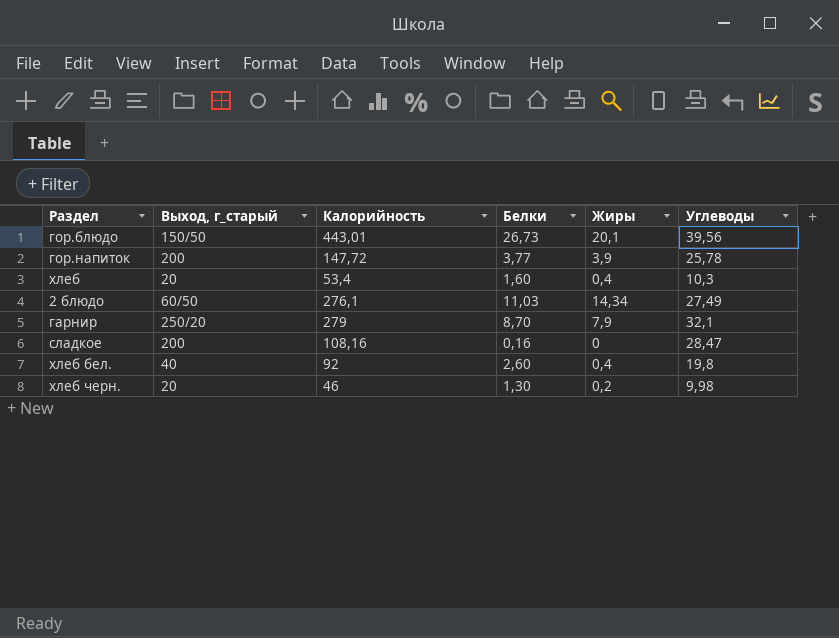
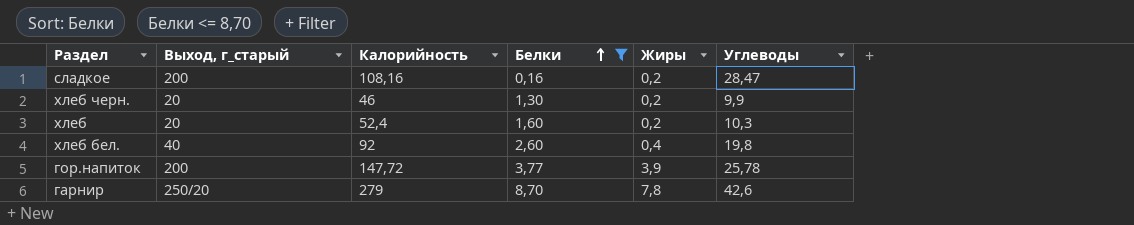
filter: none -> Белки <= 8,70
row order: none -> Белки ascending
сладкое | Жиры: 0 -> 0,2
хлеб черн. | Углеводы: 9,98 -> 9,9
хлеб | Калорийность: 53,4 -> 52,4
хлеб | Жиры: 0,4 -> 0,2
гарнир | Жиры: 7,9 -> 7,8
гарнир | Углеводы: 32,1 -> 42,6

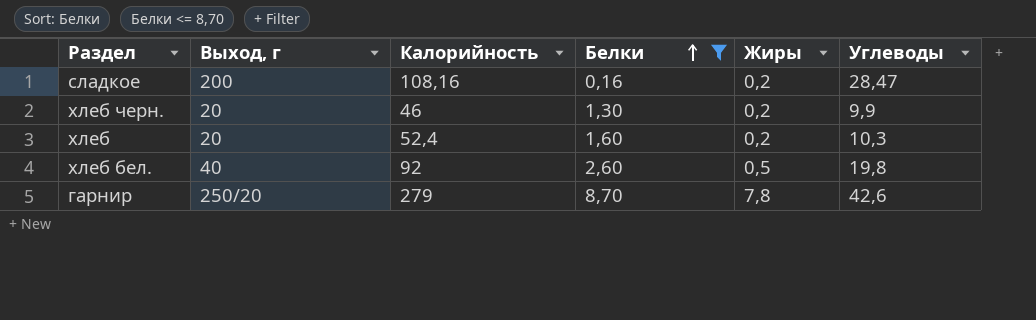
column name: Выход, г_старый -> Выход, г
row гор.напиток: 200 | 147,72 | 3,77 | 3,9 | 25,78 -> none
хлеб бел. | Жиры: 0,4 -> 0,5

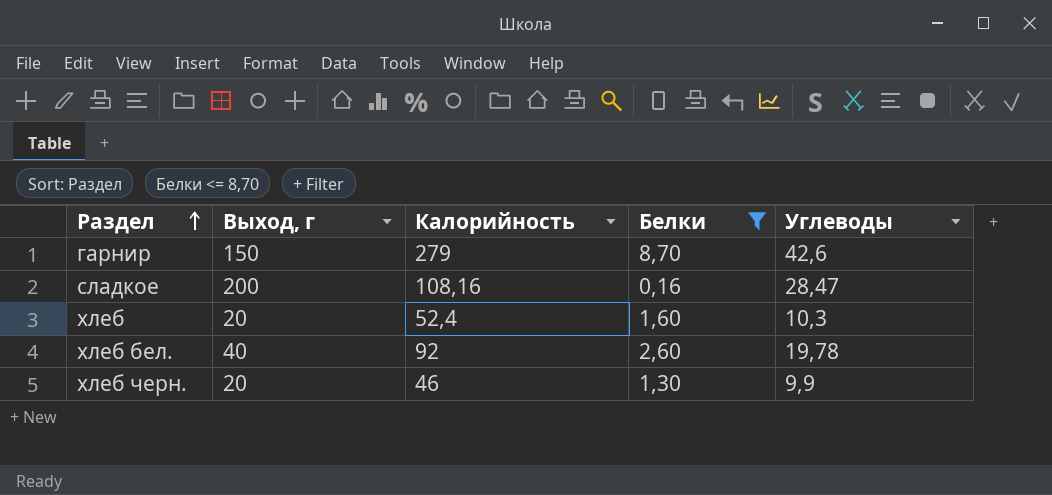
row order: Белки ascending -> Раздел ascending
column Жиры | position: 5 -> none
гарнир | Выход, г: 250/20 -> 150
хлеб бел. | Углеводы: 19,8 -> 19,78

